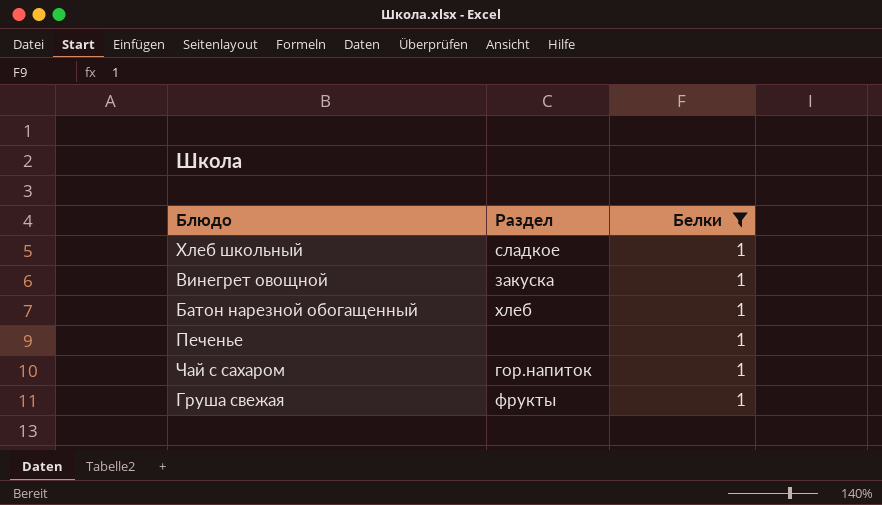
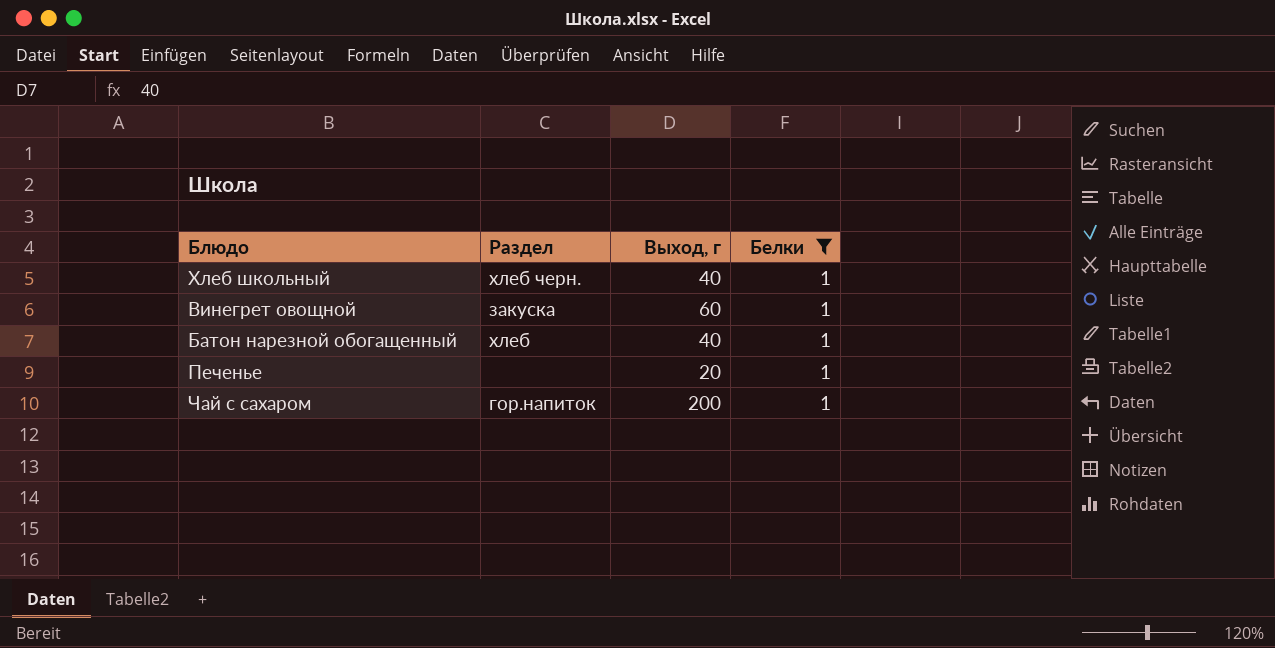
column Выход, г | position: none -> 3
row Груша свежая: фрукты | 1 -> none
Хлеб школьный | Раздел: сладкое -> хлеб черн.

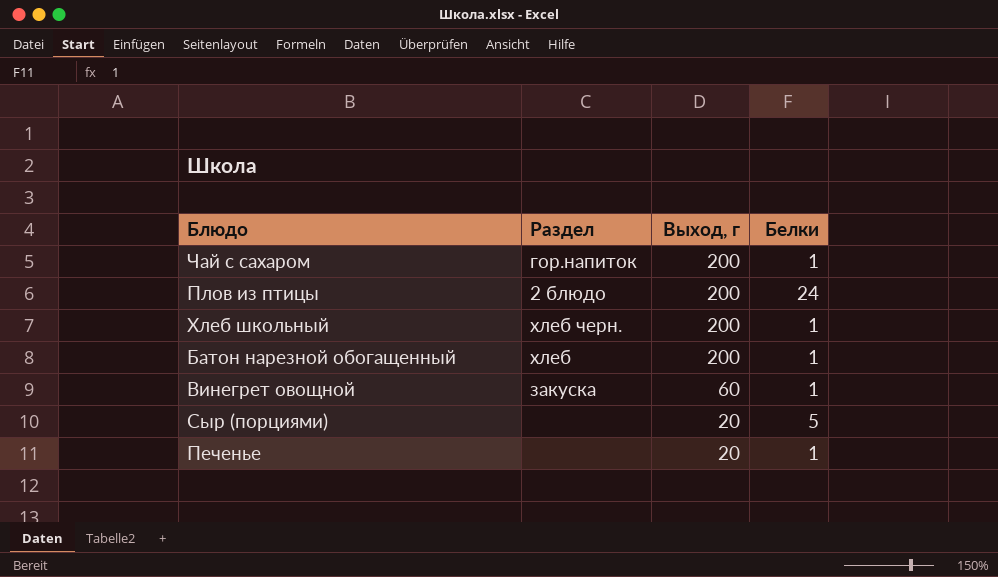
filter: Белки = 1 -> none
row order: none -> Выход, г descending
Хлеб школьный | Выход, г: 40 -> 200
Батон нарезной обогащенный | Выход, г: 40 -> 200

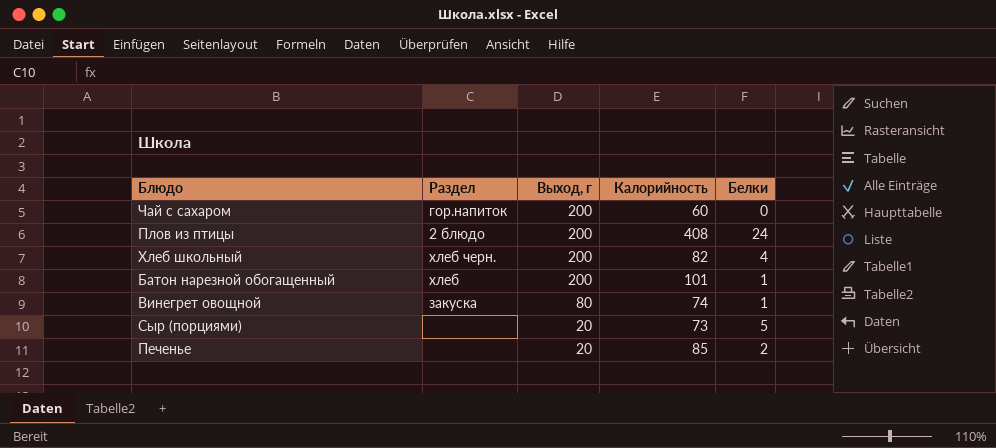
column Калорийность | position: none -> 4
Чай с сахаром | Белки: 1 -> 0
Хлеб школьный | Белки: 1 -> 4
Винегрет овощной | Выход, г: 60 -> 80
Печенье | Белки: 1 -> 2

